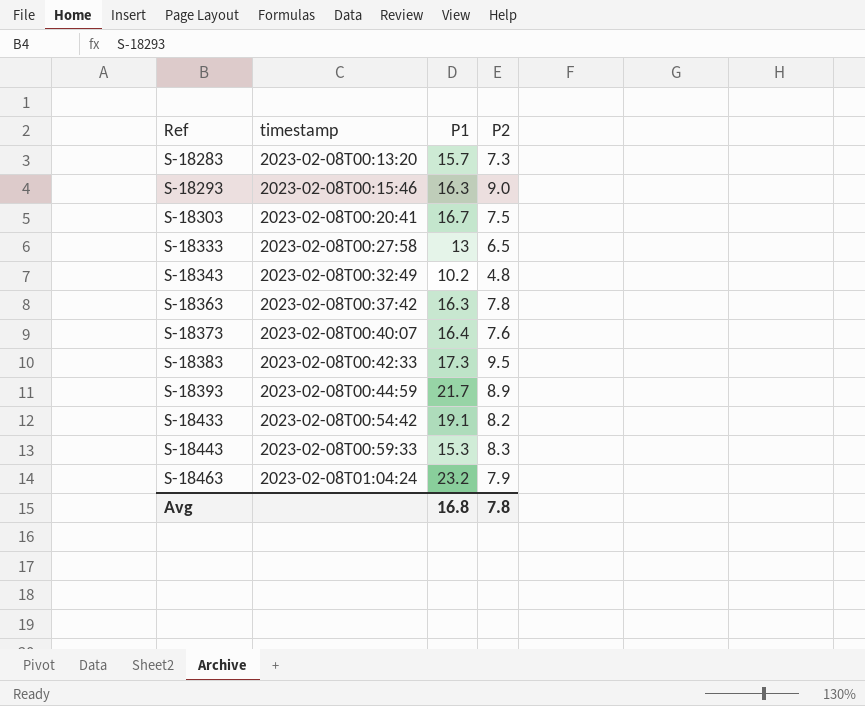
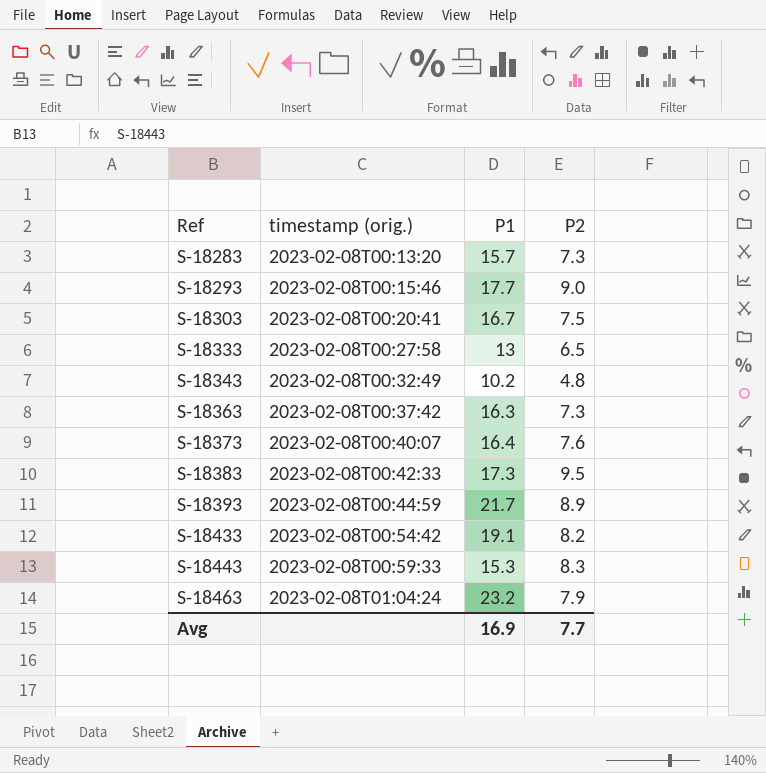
column name: timestamp -> timestamp (orig.)
S-18293 | P1: 16.3 -> 17.7
S-18363 | P2: 7.8 -> 7.3
Avg | P1: 16.8 -> 16.9
Avg | P2: 7.8 -> 7.7

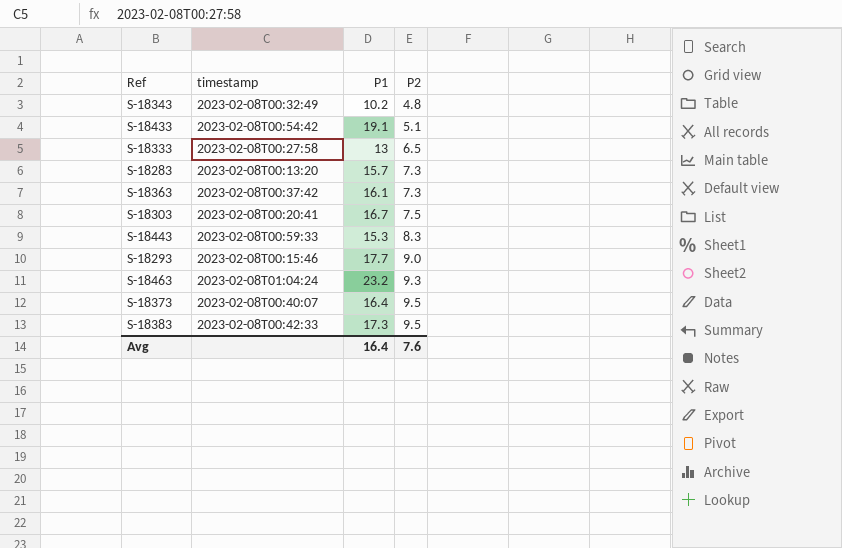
row order: Ref ascending -> P2 ascending
column name: timestamp (orig.) -> timestamp
row S-18393: 2023-02-08T00:44:59 | 21.7 | 8.9 -> none
S-18433 | P2: 8.2 -> 5.1
S-18363 | P1: 16.3 -> 16.1
S-18463 | P2: 7.9 -> 9.3
S-18373 | P2: 7.6 -> 9.5
Avg | P1: 16.9 -> 16.4
Avg | P2: 7.7 -> 7.6

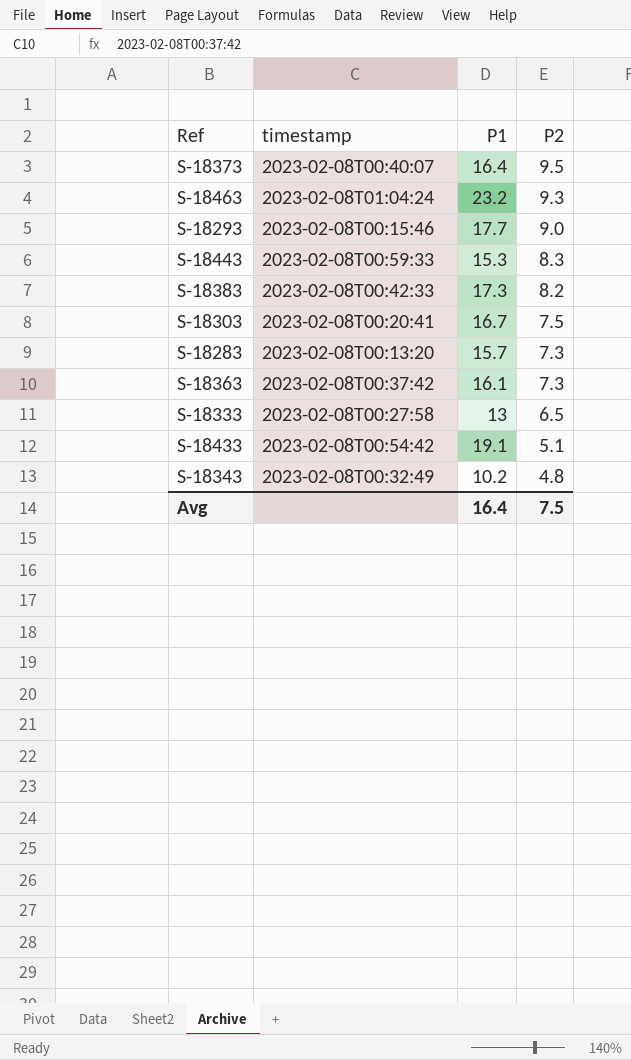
row order: P2 ascending -> P2 descending
S-18383 | P2: 9.5 -> 8.2
Avg | P2: 7.6 -> 7.5

